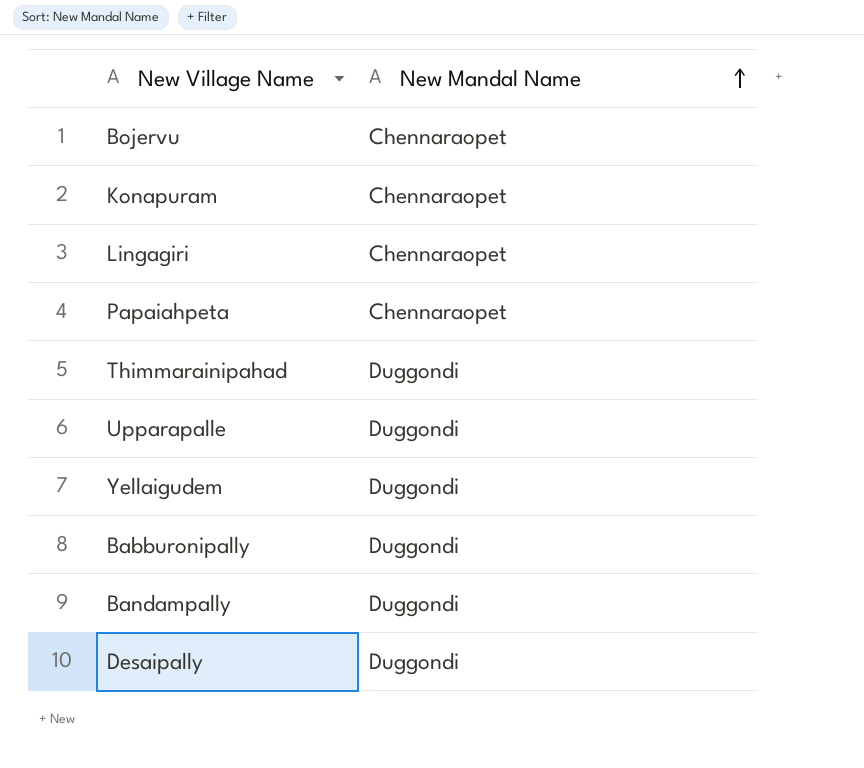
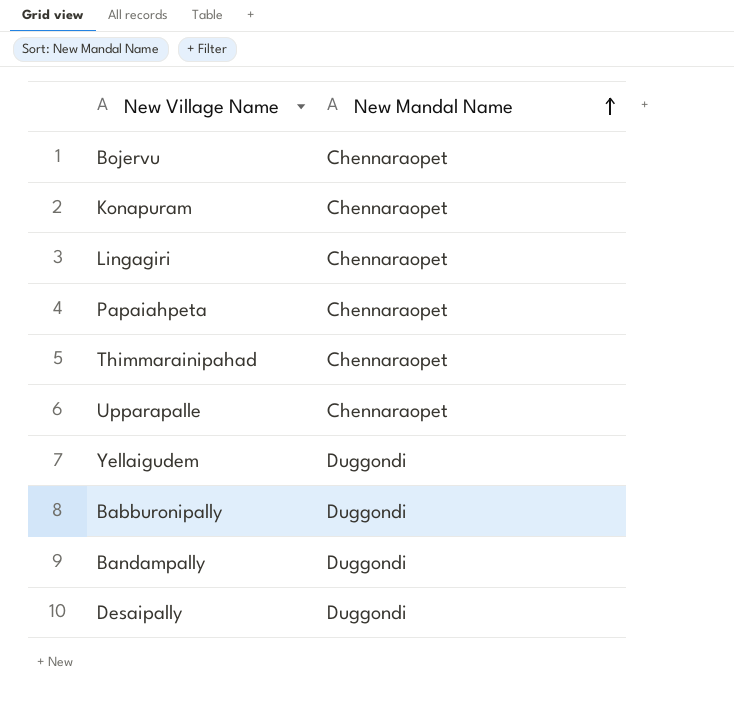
Thimmarainipahad | New Mandal Name: Duggondi -> Chennaraopet
Upparapalle | New Mandal Name: Duggondi -> Chennaraopet

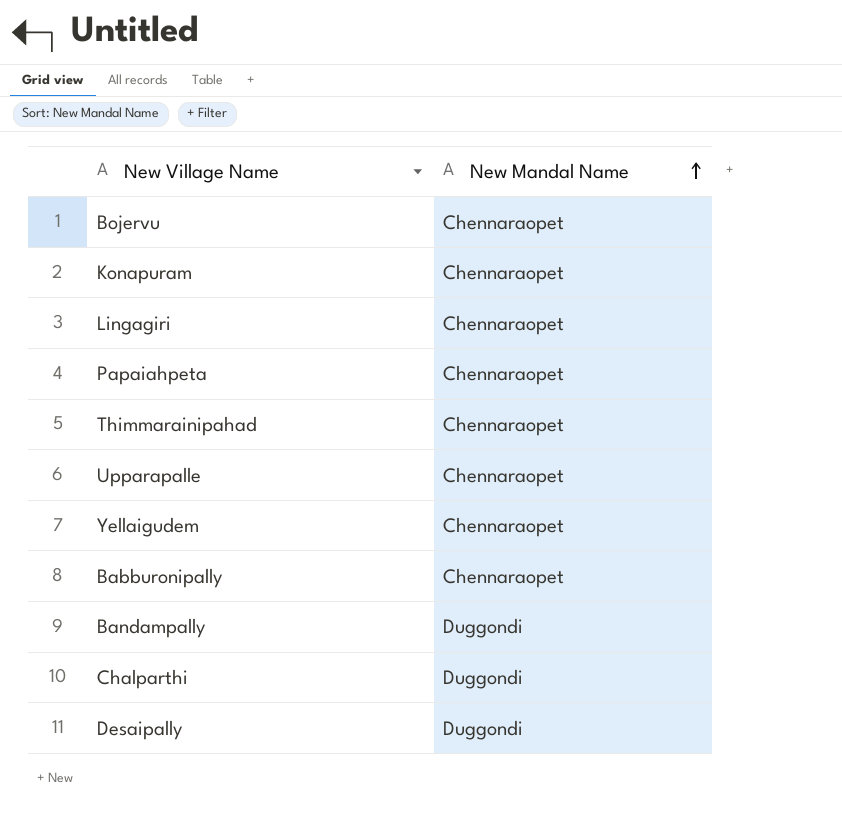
Yellaigudem | New Mandal Name: Duggondi -> Chennaraopet
Babburonipally | New Mandal Name: Duggondi -> Chennaraopet
row Chalparthi: none -> Duggondi

